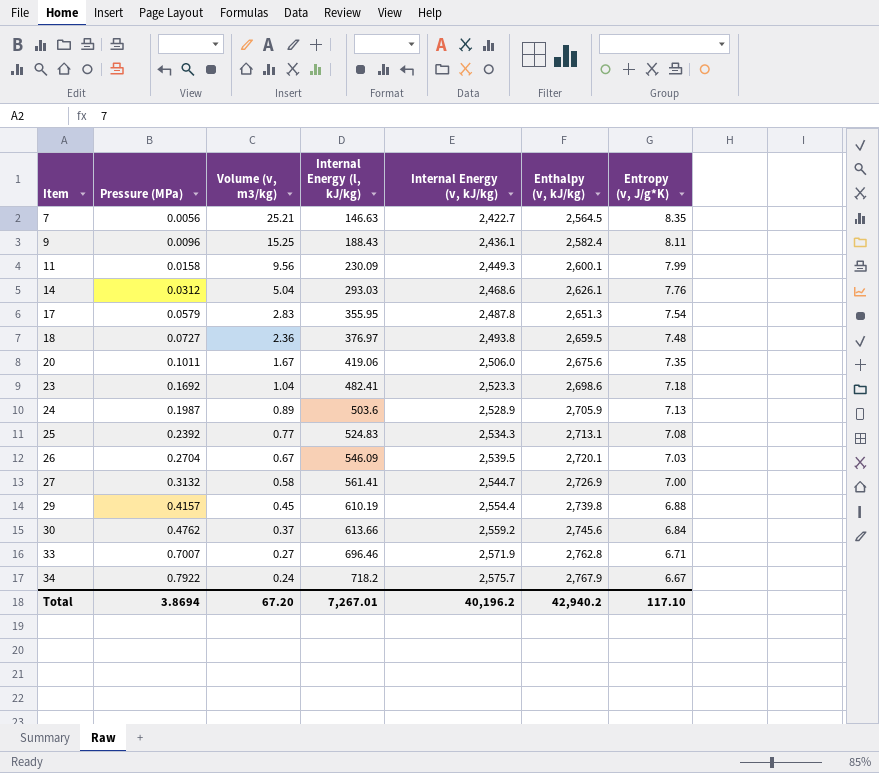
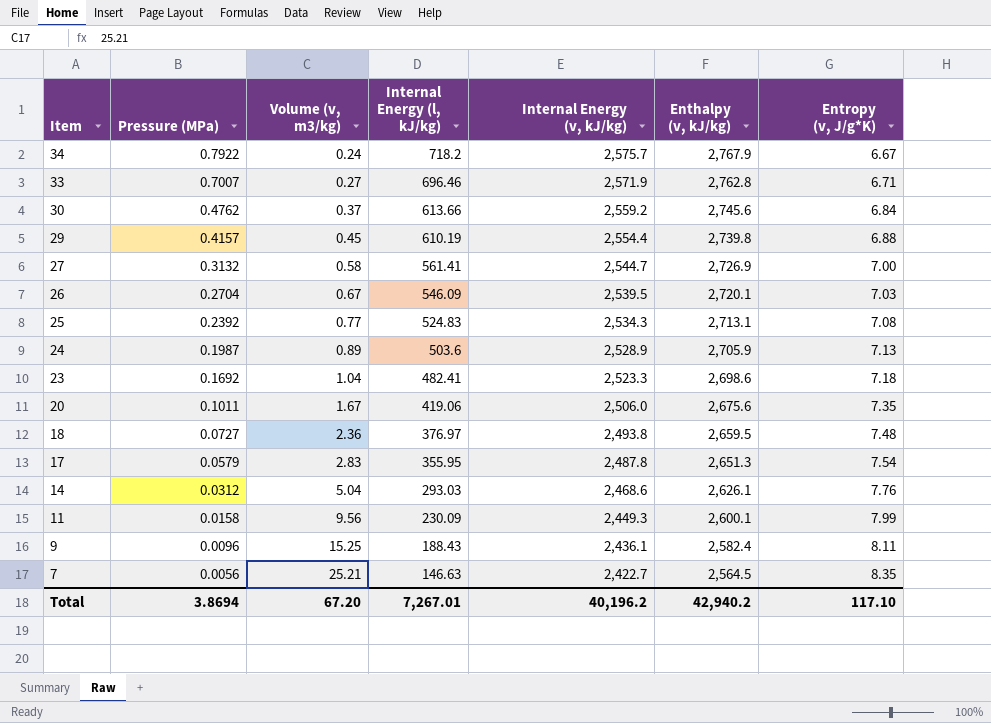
row order: Item ascending -> Item descending

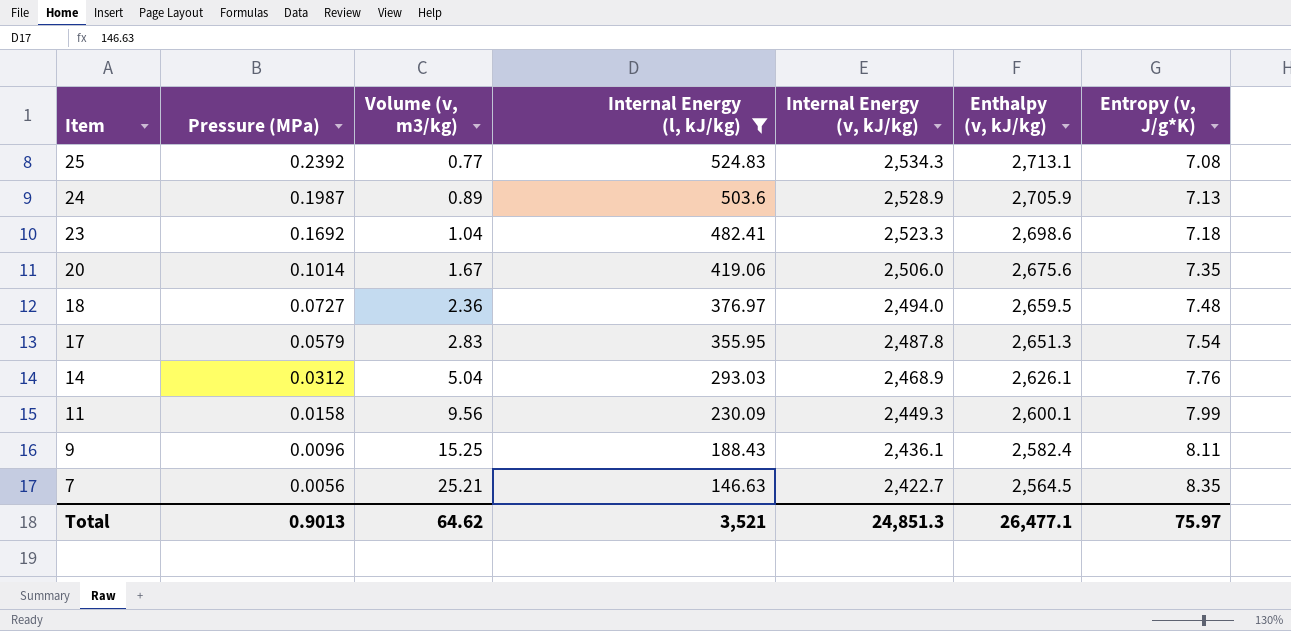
filter: none -> Internal Energy (l, kJ/kg) <= 524.83
20 | Pressure (MPa): 0.1011 -> 0.1014
18 | Internal Energy (v, kJ/kg): 2,493.8 -> 2,494.0
14 | Internal Energy (v, kJ/kg): 2,468.6 -> 2,468.9
Total | Pressure (MPa): 3.8694 -> 0.9013
Total | Volume (v, m3/kg): 67.20 -> 64.62
Total | Internal Energy (l, kJ/kg): 7,267.01 -> 3,521
Total | Internal Energy (v, kJ/kg): 40,196.2 -> 24,851.3
Total | Enthalpy (v, kJ/kg): 42,940.2 -> 26,477.1
Total | Entropy (v, J/g*K): 117.10 -> 75.97

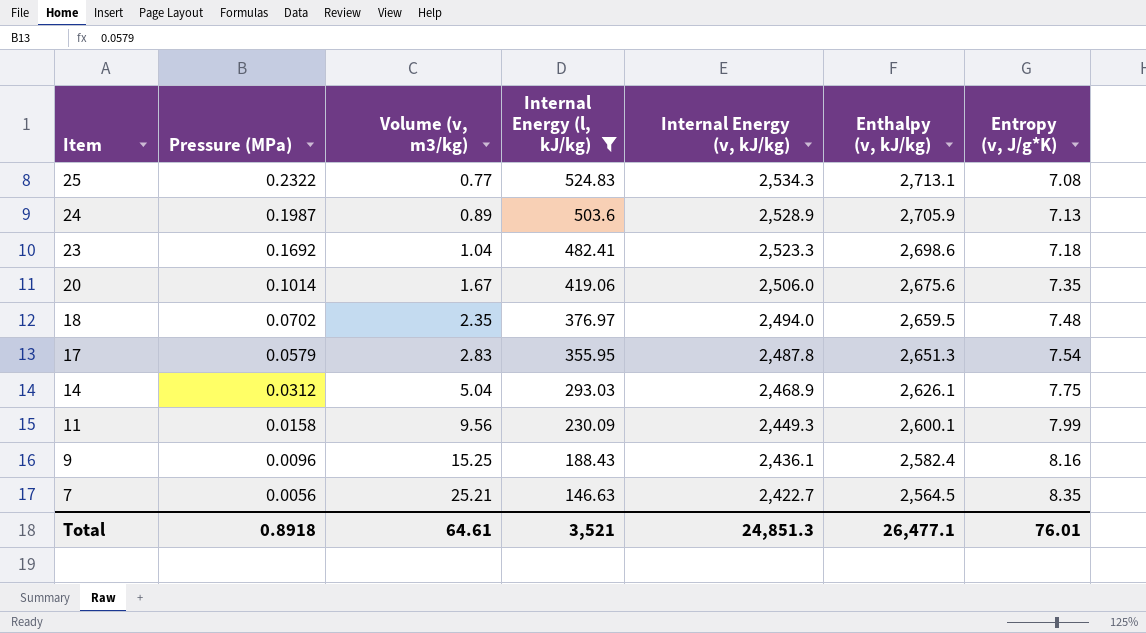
25 | Pressure (MPa): 0.2392 -> 0.2322
18 | Pressure (MPa): 0.0727 -> 0.0702
18 | Volume (v, m3/kg): 2.36 -> 2.35
14 | Entropy (v, J/g*K): 7.76 -> 7.75
9 | Entropy (v, J/g*K): 8.11 -> 8.16
Total | Pressure (MPa): 0.9013 -> 0.8918
Total | Volume (v, m3/kg): 64.62 -> 64.61
Total | Entropy (v, J/g*K): 75.97 -> 76.01

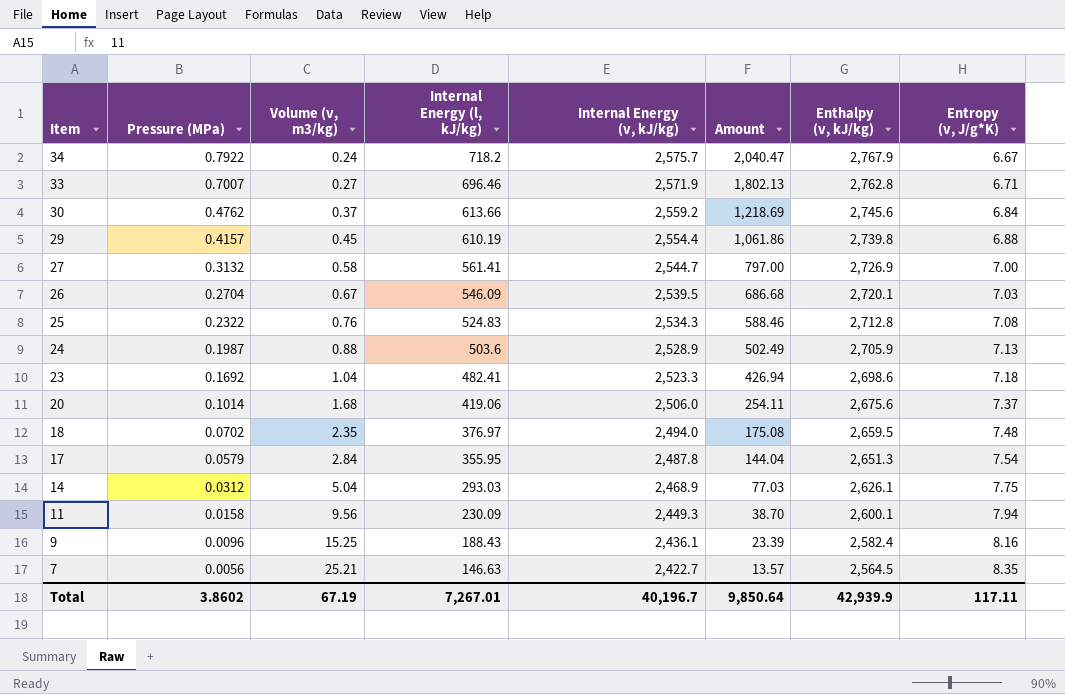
filter: Internal Energy (l, kJ/kg) <= 524.83 -> none
column Amount | formula: none -> [Pressure (MPa)] * [Internal Energy (v, kJ/kg)]
25 | Volume (v, m3/kg): 0.77 -> 0.76
25 | Enthalpy (v, kJ/kg): 2,713.1 -> 2,712.8
24 | Volume (v, m3/kg): 0.89 -> 0.88
20 | Volume (v, m3/kg): 1.67 -> 1.68
20 | Entropy (v, J/g*K): 7.35 -> 7.37
17 | Volume (v, m3/kg): 2.83 -> 2.84
11 | Entropy (v, J/g*K): 7.99 -> 7.94
Total | Pressure (MPa): 0.8918 -> 3.8602
Total | Volume (v, m3/kg): 64.61 -> 67.19
Total | Internal Energy (l, kJ/kg): 3,521 -> 7,267.01
Total | Internal Energy (v, kJ/kg): 24,851.3 -> 40,196.7
Total | Enthalpy (v, kJ/kg): 26,477.1 -> 42,939.9
Total | Entropy (v, J/g*K): 76.01 -> 117.11

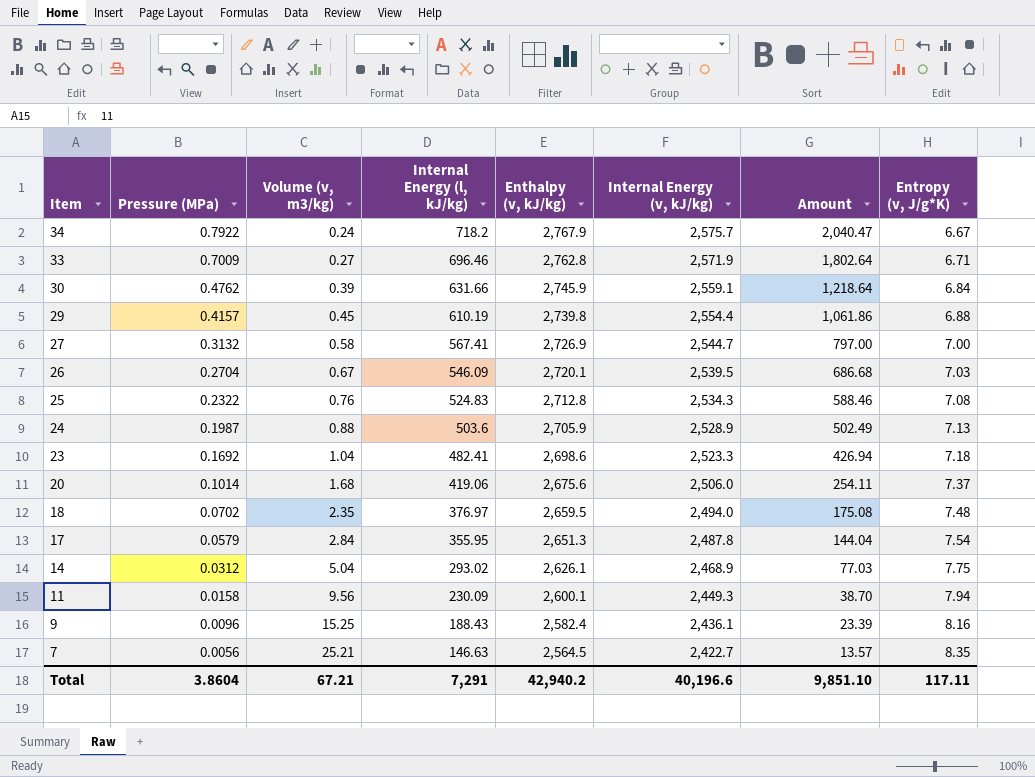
column Enthalpy (v, kJ/kg) | position: 7 -> 5
33 | Pressure (MPa): 0.7007 -> 0.7009
33 | Amount: 1,802.13 -> 1,802.64
30 | Volume (v, m3/kg): 0.37 -> 0.39
30 | Internal Energy (l, kJ/kg): 613.66 -> 631.66
30 | Enthalpy (v, kJ/kg): 2,745.6 -> 2,745.9
30 | Internal Energy (v, kJ/kg): 2,559.2 -> 2,559.1
30 | Amount: 1,218.69 -> 1,218.64
27 | Internal Energy (l, kJ/kg): 561.41 -> 567.41
14 | Internal Energy (l, kJ/kg): 293.03 -> 293.02
Total | Pressure (MPa): 3.8602 -> 3.8604
Total | Volume (v, m3/kg): 67.19 -> 67.21
Total | Internal Energy (l, kJ/kg): 7,267.01 -> 7,291
Total | Enthalpy (v, kJ/kg): 42,939.9 -> 42,940.2
Total | Internal Energy (v, kJ/kg): 40,196.7 -> 40,196.6
Total | Amount: 9,850.64 -> 9,851.10

